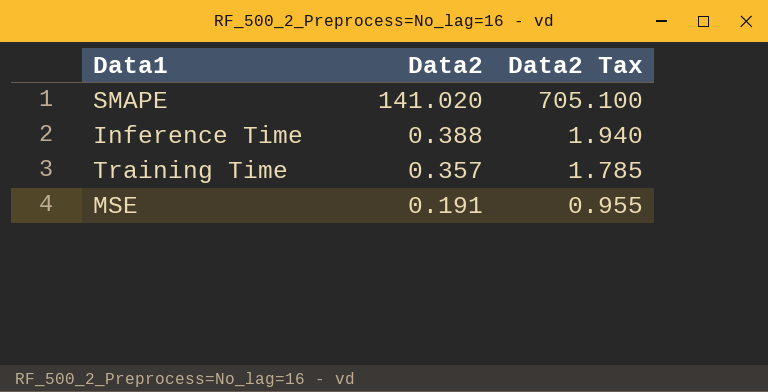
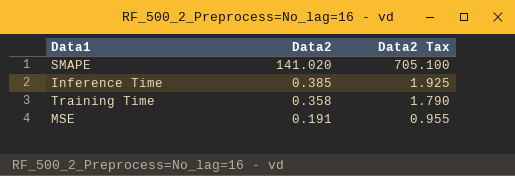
Inference Time | Data2: 0.388 -> 0.385
Inference Time | Data2 Tax: 1.940 -> 1.925
Training Time | Data2: 0.357 -> 0.358
Training Time | Data2 Tax: 1.785 -> 1.790

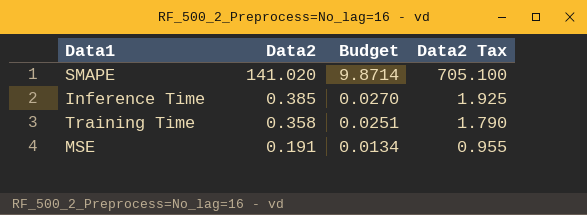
column Budget | formula: none -> [Data2] * 0.07

